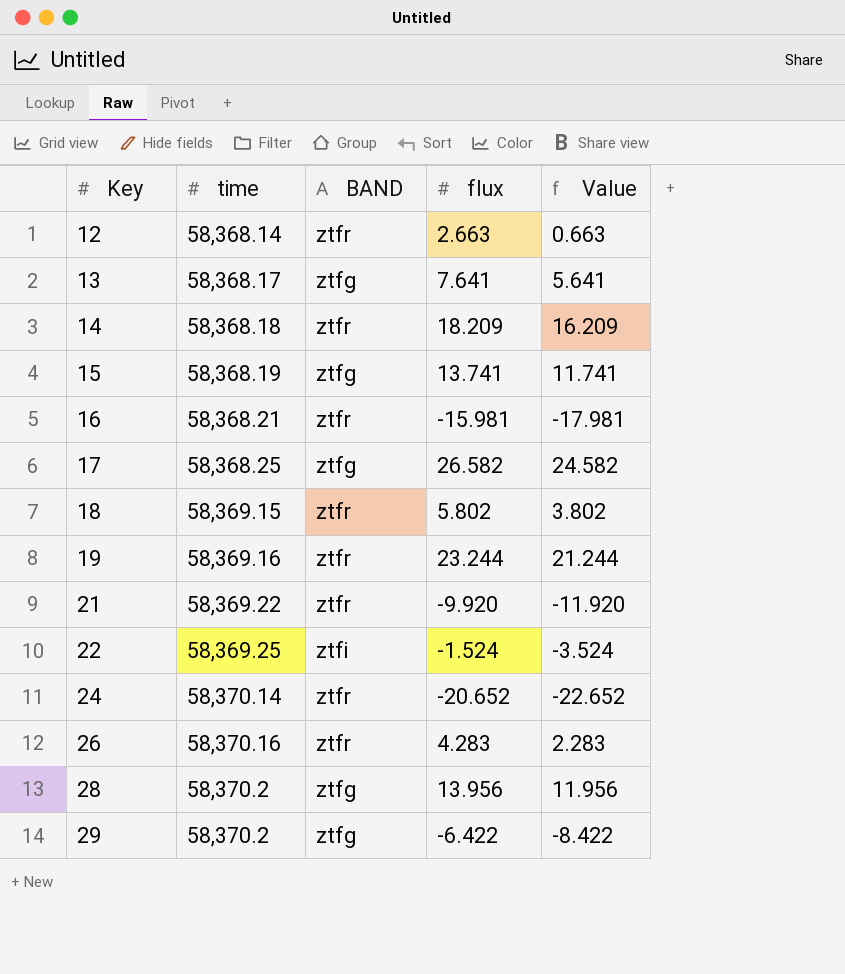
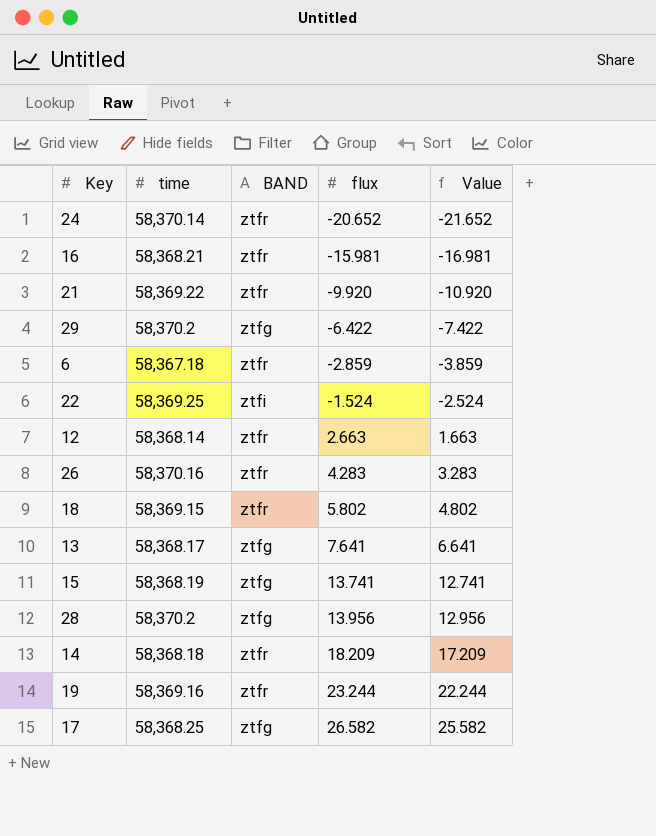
row order: Key ascending -> flux ascending
column Value | formula: [flux] - 2 -> [flux] - 1
row 6: none -> 58,367.18 | ztfr | -2.859 | -3.859

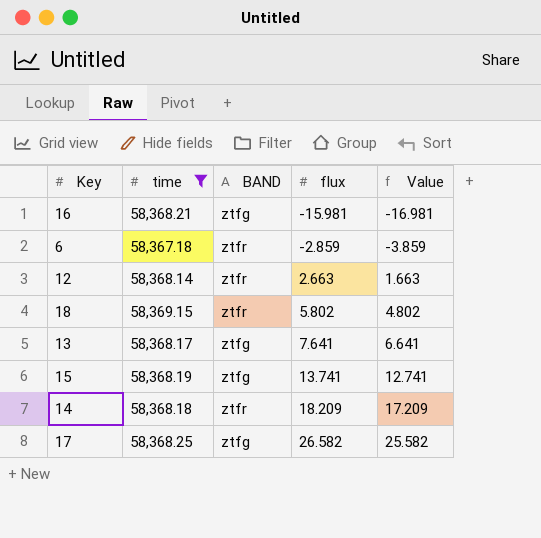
filter: none -> time <= 58,369.15
16 | BAND: ztfr -> ztfg

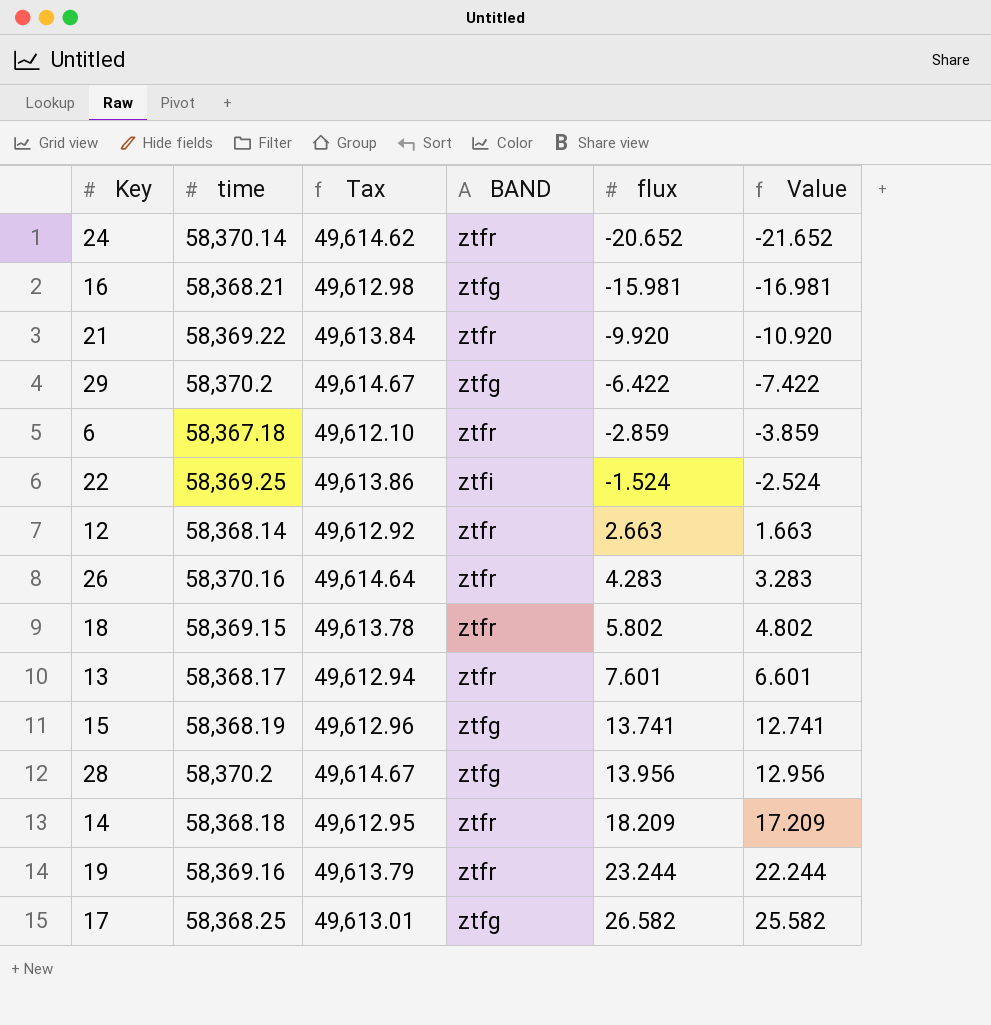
filter: time <= 58,369.15 -> none
column Tax | formula: none -> [time] * 0.85
13 | BAND: ztfg -> ztfr
13 | flux: 7.641 -> 7.601
13 | Value: 6.641 -> 6.601

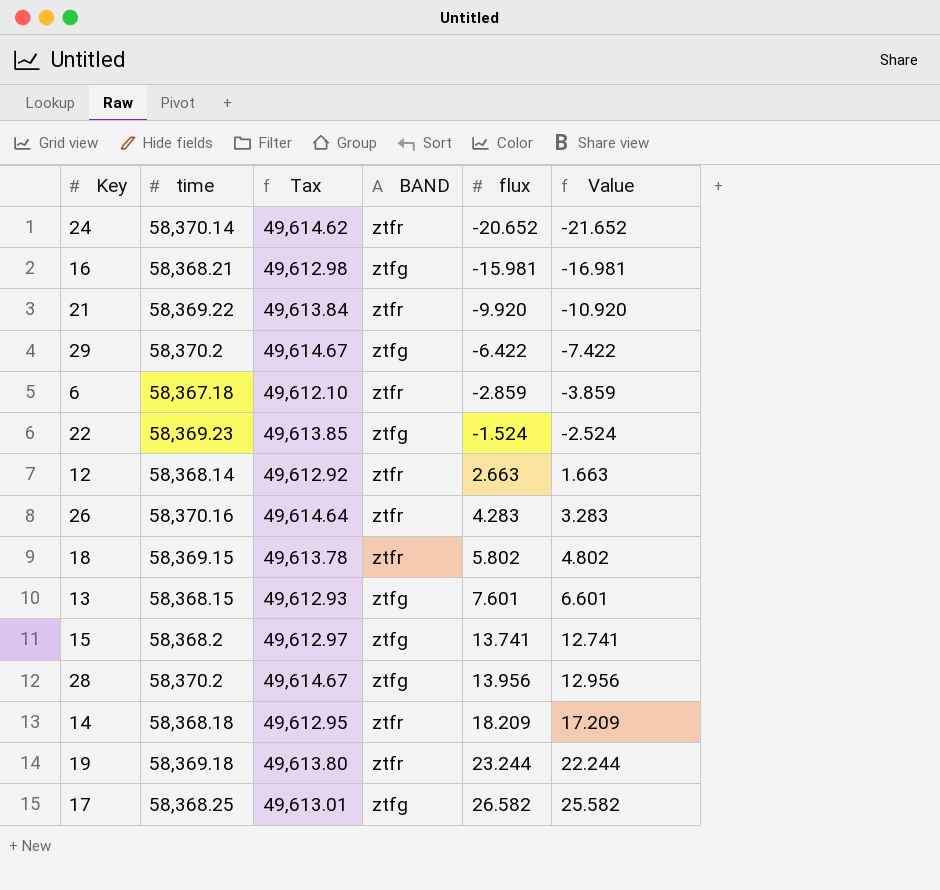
22 | time: 58,369.25 -> 58,369.23
22 | Tax: 49,613.86 -> 49,613.85
22 | BAND: ztfi -> ztfg
13 | time: 58,368.17 -> 58,368.15
13 | Tax: 49,612.94 -> 49,612.93
13 | BAND: ztfr -> ztfg
15 | time: 58,368.19 -> 58,368.2
15 | Tax: 49,612.96 -> 49,612.97
19 | time: 58,369.16 -> 58,369.18
19 | Tax: 49,613.79 -> 49,613.80

